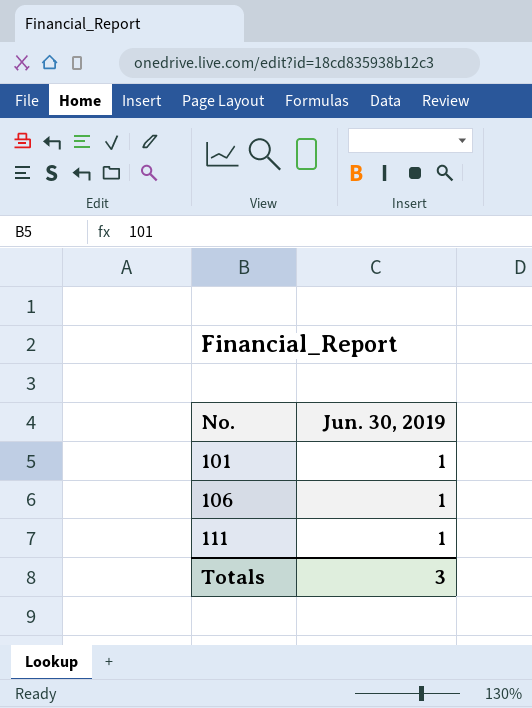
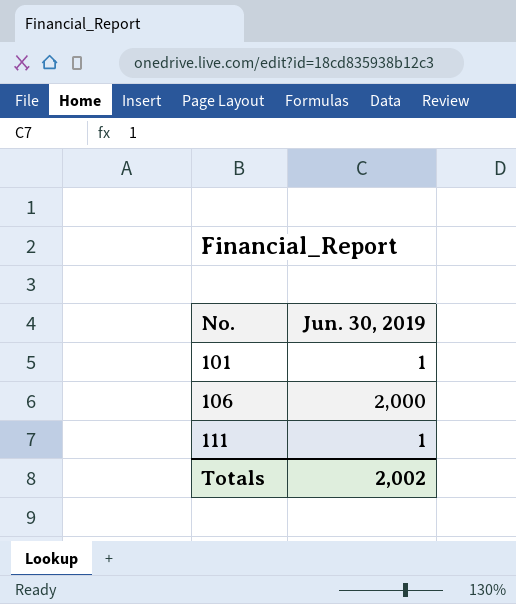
106 | Jun. 30, 2019: 1 -> 2,000
Totals | Jun. 30, 2019: 3 -> 2,002

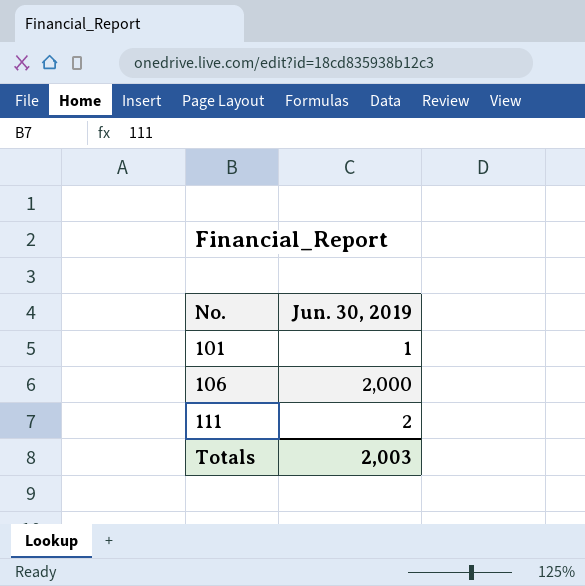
111 | Jun. 30, 2019: 1 -> 2
Totals | Jun. 30, 2019: 2,002 -> 2,003

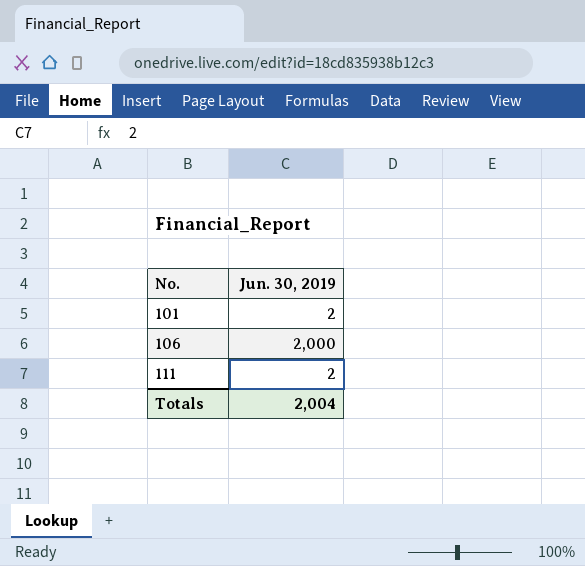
101 | Jun. 30, 2019: 1 -> 2
Totals | Jun. 30, 2019: 2,003 -> 2,004

